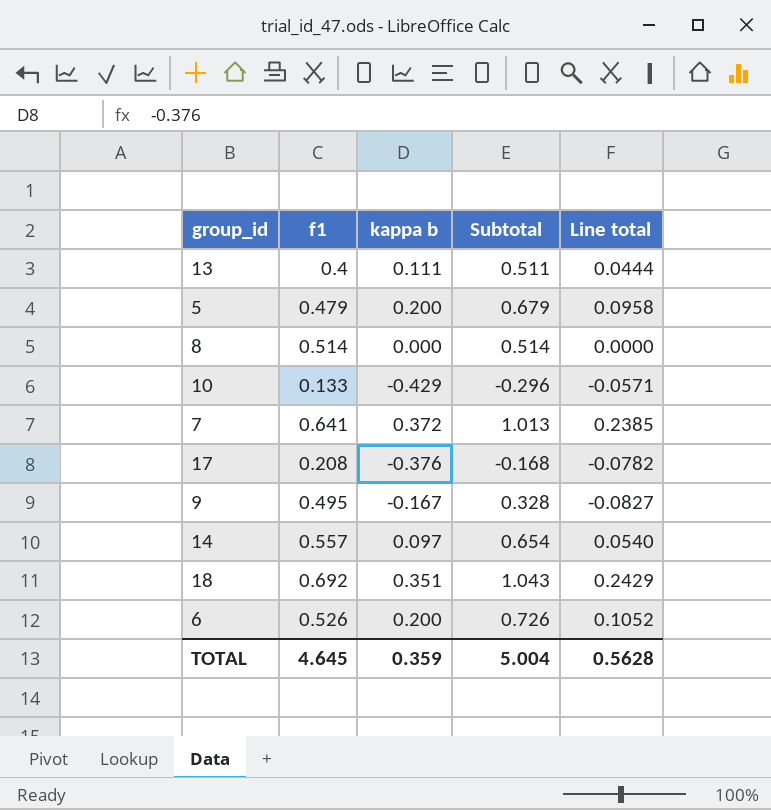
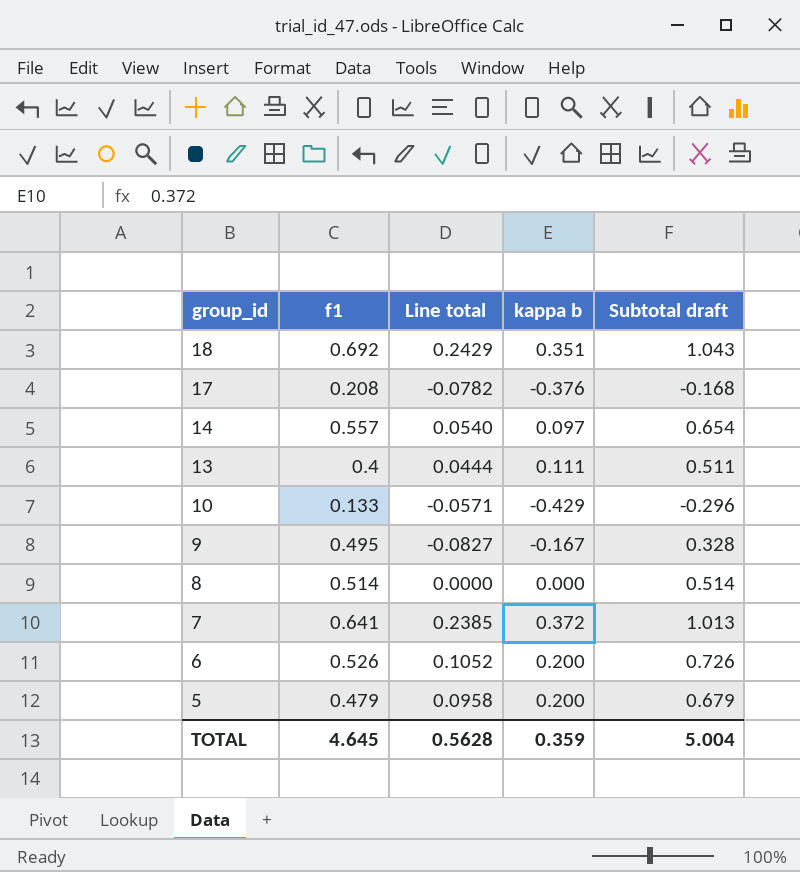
row order: none -> group_id descending
column Line total | position: 5 -> 3
column name: Subtotal -> Subtotal draft

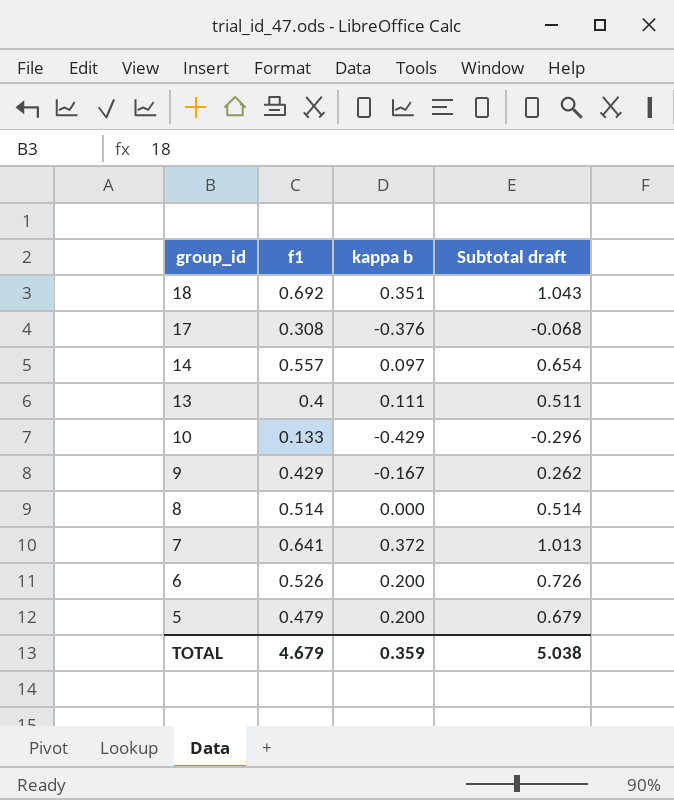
column Line total | formula: [f1] * [kappa b] -> none
17 | f1: 0.208 -> 0.308
17 | Subtotal draft: -0.168 -> -0.068
9 | f1: 0.495 -> 0.429
9 | Subtotal draft: 0.328 -> 0.262
TOTAL | f1: 4.645 -> 4.679
TOTAL | Subtotal draft: 5.004 -> 5.038

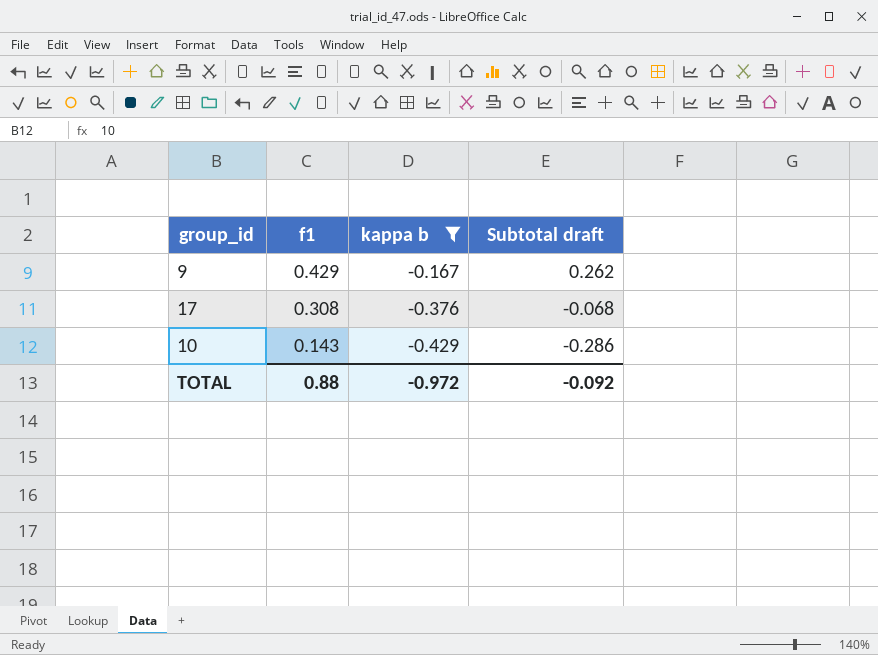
filter: none -> kappa b <= -0.167
row order: group_id descending -> f1 descending
10 | f1: 0.133 -> 0.143
10 | Subtotal draft: -0.296 -> -0.286
TOTAL | f1: 4.679 -> 0.88
TOTAL | kappa b: 0.359 -> -0.972
TOTAL | Subtotal draft: 5.038 -> -0.092

